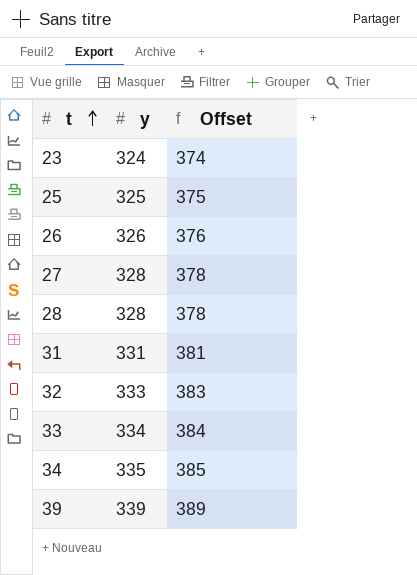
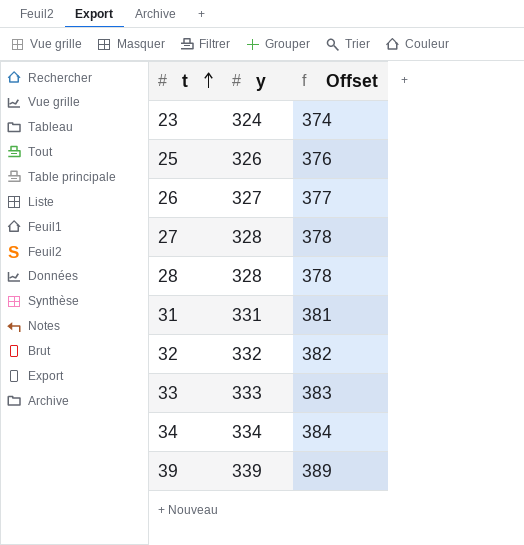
25 | y: 325 -> 326
25 | Offset: 375 -> 376
26 | y: 326 -> 327
26 | Offset: 376 -> 377
32 | y: 333 -> 332
32 | Offset: 383 -> 382
33 | y: 334 -> 333
33 | Offset: 384 -> 383
34 | y: 335 -> 334
34 | Offset: 385 -> 384

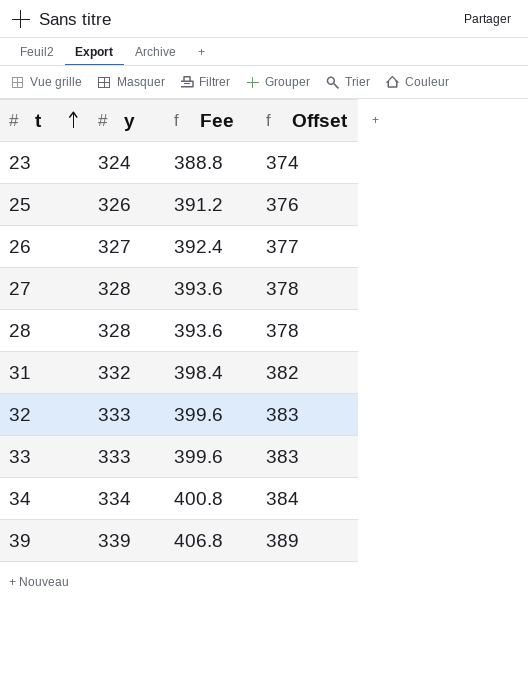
column Fee | formula: none -> [y] * 1.2
31 | y: 331 -> 332
31 | Offset: 381 -> 382
32 | y: 332 -> 333
32 | Offset: 382 -> 383

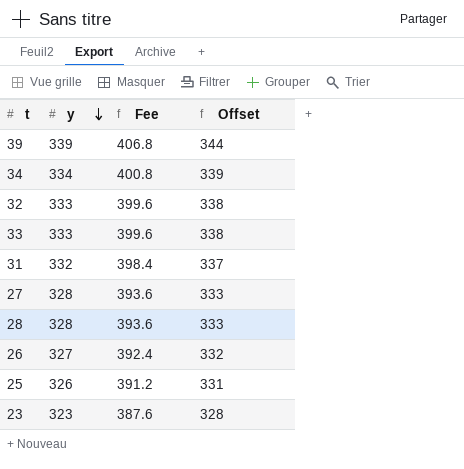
row order: t ascending -> y descending
column Offset | formula: [y] + 50 -> [y] + 5
23 | y: 324 -> 323
23 | Fee: 388.8 -> 387.6

